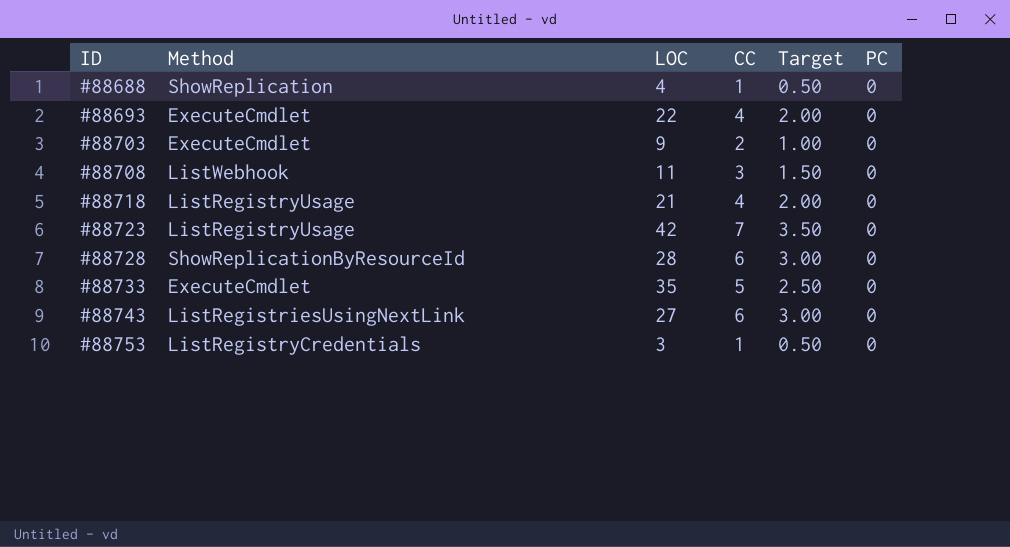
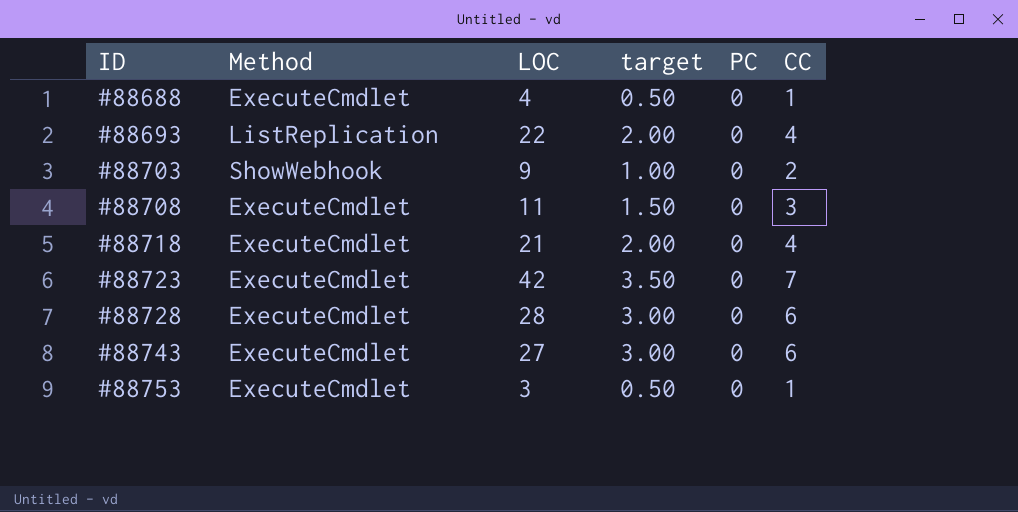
column name: Target -> target
column CC | position: 4 -> 6
row #88733: ExecuteCmdlet | 35 | 5 | 2.50 | 0 -> none
#88688 | Method: ShowReplication -> ExecuteCmdlet
#88693 | Method: ExecuteCmdlet -> ListReplication
#88703 | Method: ExecuteCmdlet -> ShowWebhook
#88708 | Method: ListWebhook -> ExecuteCmdlet
#88718 | Method: ListRegistryUsage -> ExecuteCmdlet
#88723 | Method: ListRegistryUsage -> ExecuteCmdlet
#88728 | Method: ShowReplicationByResourceId -> ExecuteCmdlet
#88743 | Method: ListRegistriesUsingNextLink -> ExecuteCmdlet
#88753 | Method: ListRegistryCredentials -> ExecuteCmdlet

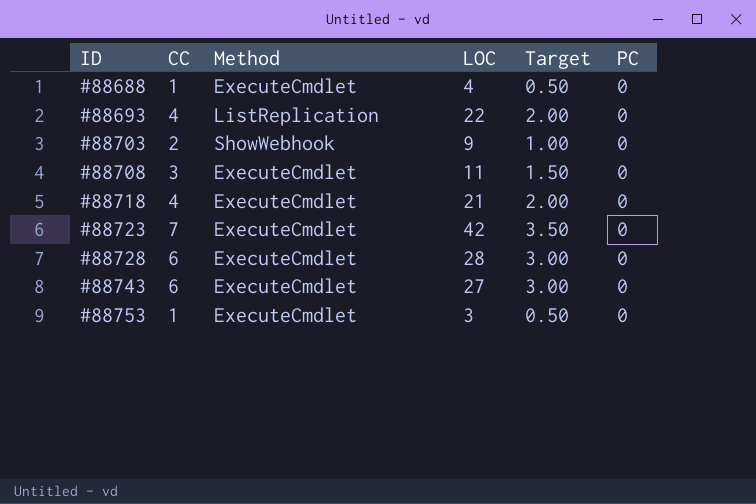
column CC | position: 6 -> 2
column name: target -> Target

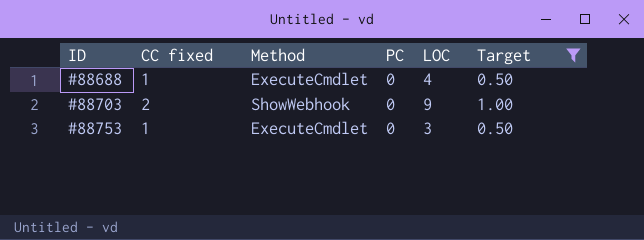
filter: none -> Target <= 1.00
column name: CC -> CC fixed
column PC | position: 6 -> 4

